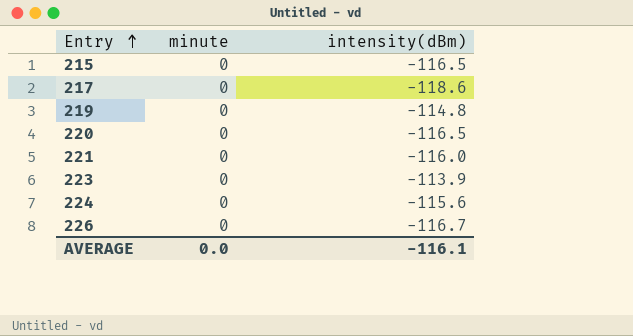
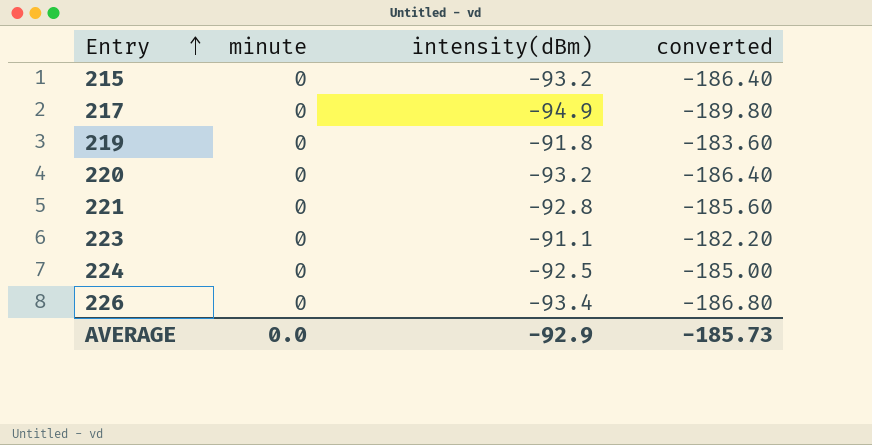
column converted | formula: none -> [intensity(dBm)] * 2
215 | intensity(dBm): -116.5 -> -93.2
217 | intensity(dBm): -118.6 -> -94.9
219 | intensity(dBm): -114.8 -> -91.8
220 | intensity(dBm): -116.5 -> -93.2
221 | intensity(dBm): -116.0 -> -92.8
223 | intensity(dBm): -113.9 -> -91.1
224 | intensity(dBm): -115.6 -> -92.5
226 | intensity(dBm): -116.7 -> -93.4
AVERAGE | intensity(dBm): -116.1 -> -92.9

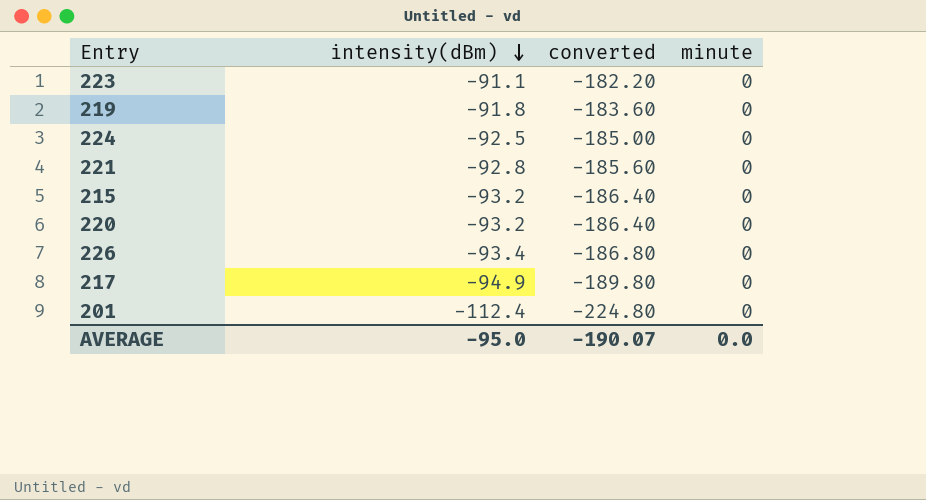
row order: Entry ascending -> intensity(dBm) descending
column minute | position: 2 -> 4
row 201: none -> -112.4 | -224.80 | 0
AVERAGE | intensity(dBm): -92.9 -> -95.0
AVERAGE | converted: -185.73 -> -190.07

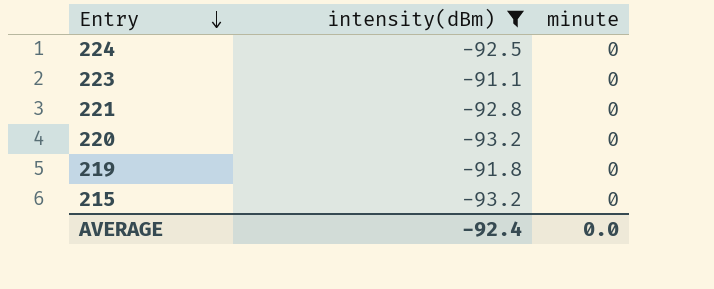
filter: none -> intensity(dBm) >= -93.2
row order: intensity(dBm) descending -> Entry descending
column converted | formula: [intensity(dBm)] * 2 -> none
AVERAGE | intensity(dBm): -95.0 -> -92.4

